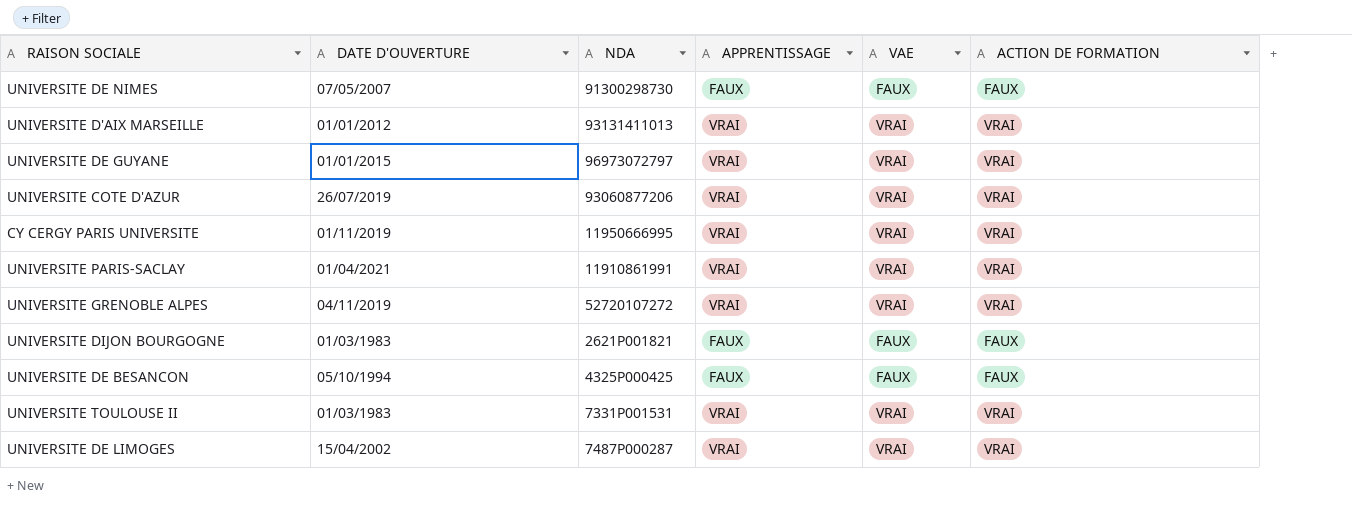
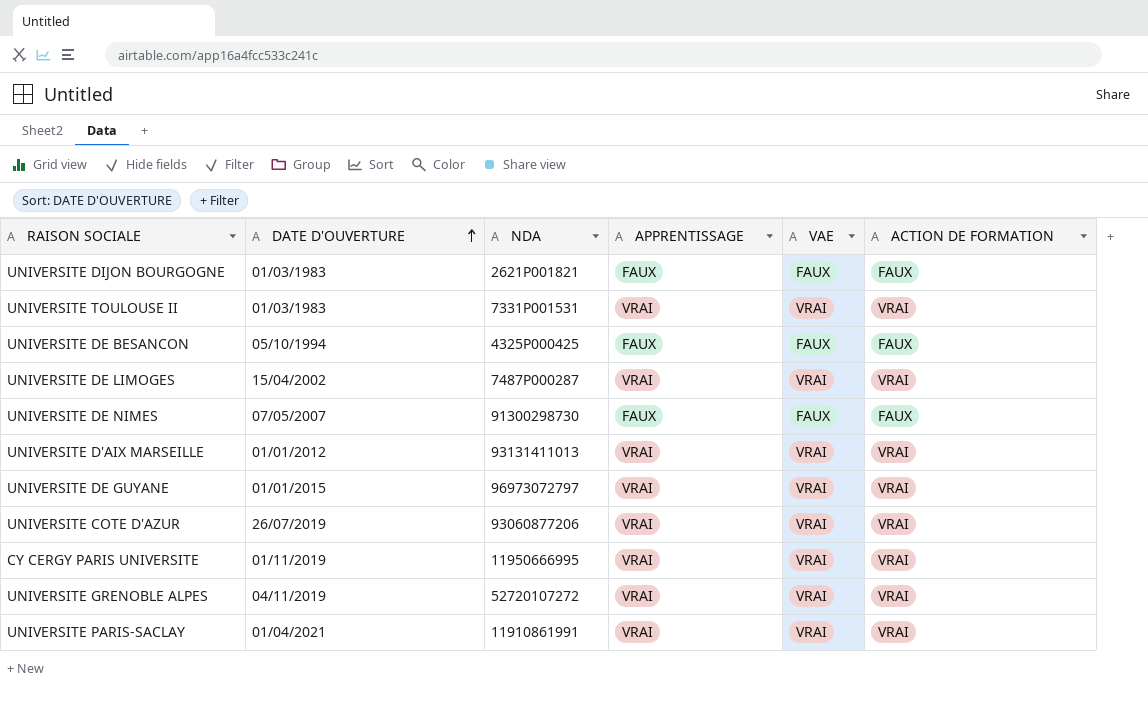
row order: none -> DATE D'OUVERTURE ascending

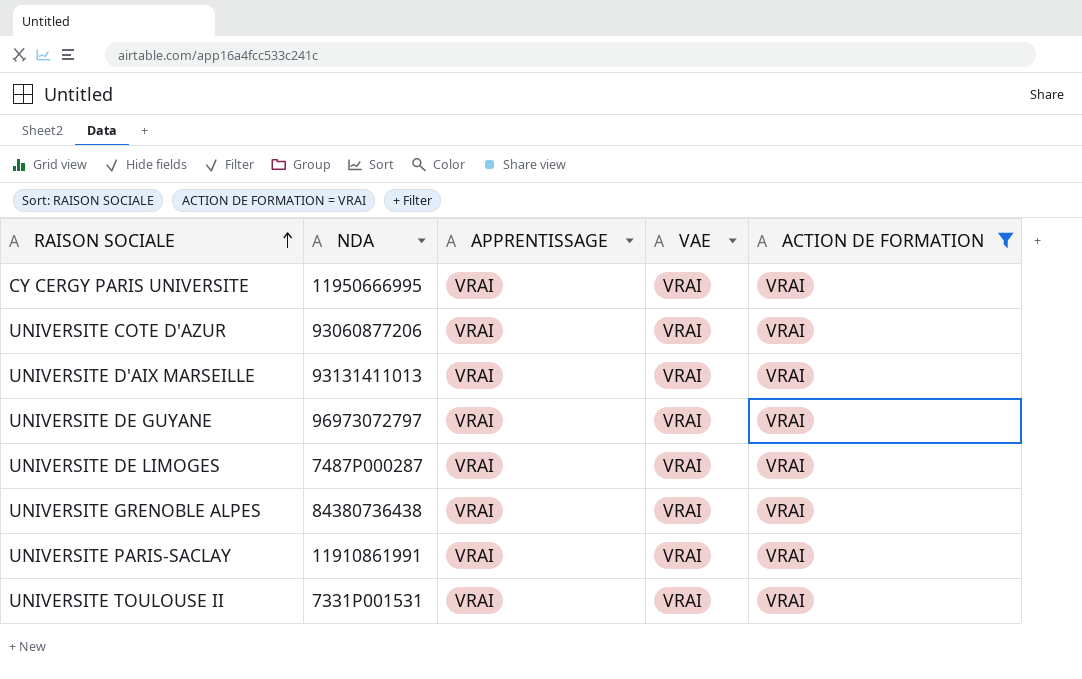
filter: none -> ACTION DE FORMATION = VRAI
row order: DATE D'OUVERTURE ascending -> RAISON SOCIALE ascending
column DATE D'OUVERTURE | position: 2 -> none
UNIVERSITE GRENOBLE ALPES | NDA: 52720107272 -> 84380736438

